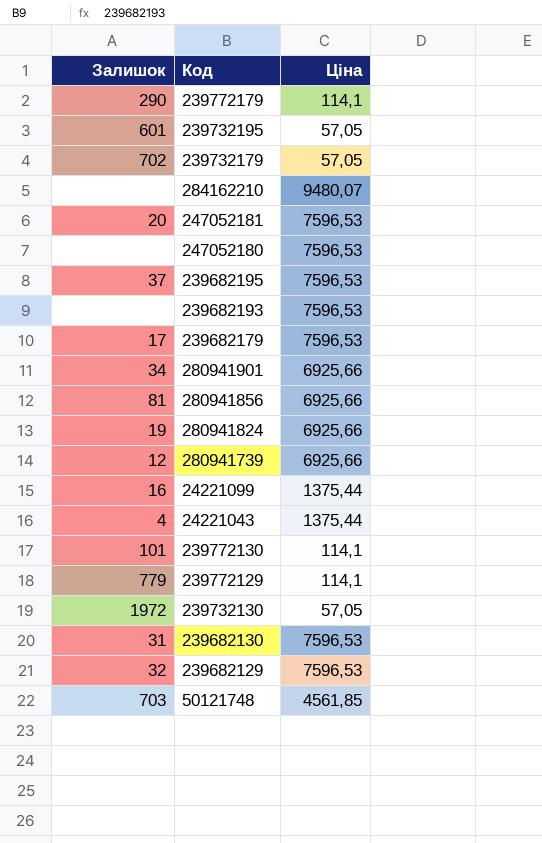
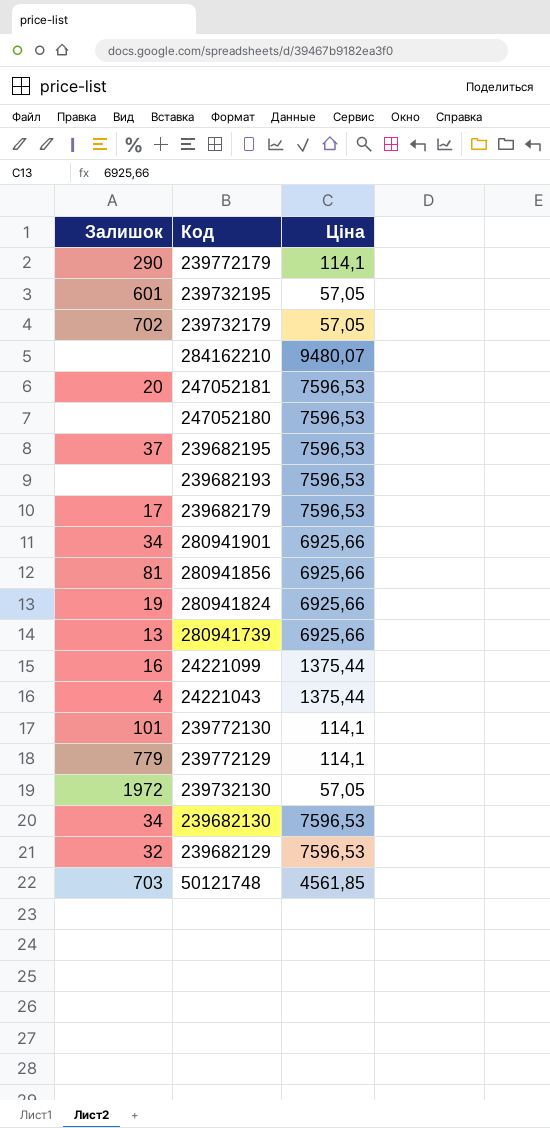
280941739 | Залишок: 12 -> 13
239682130 | Залишок: 31 -> 34

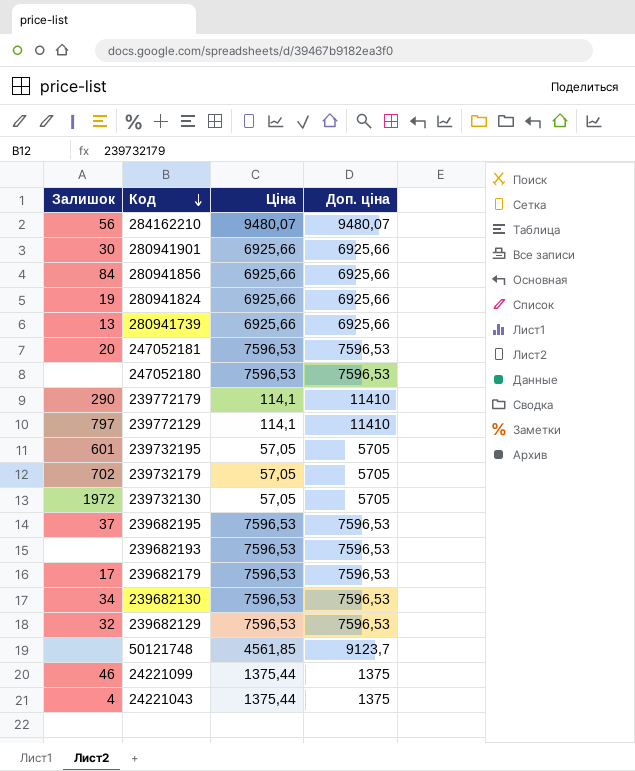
row order: none -> Код descending
column Доп. ціна | position: none -> 4
row 239772130: 101 | 114,1 -> none
284162210 | Залишок: none -> 56
280941901 | Залишок: 34 -> 30
280941856 | Залишок: 81 -> 84
239772129 | Залишок: 779 -> 797
50121748 | Залишок: 703 -> none
24221099 | Залишок: 16 -> 46

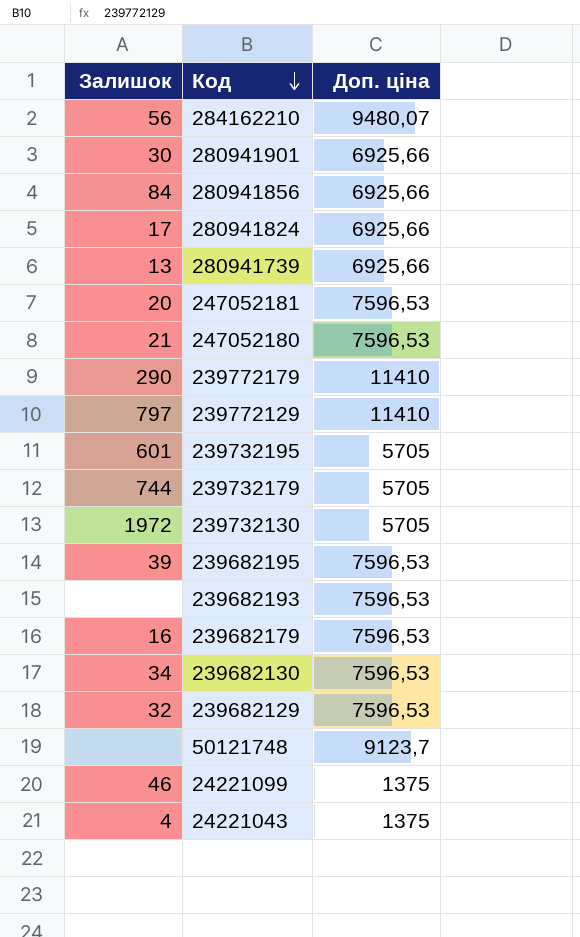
column Ціна | position: 3 -> none
280941824 | Залишок: 19 -> 17
247052180 | Залишок: none -> 21
239732179 | Залишок: 702 -> 744
239682195 | Залишок: 37 -> 39
239682179 | Залишок: 17 -> 16

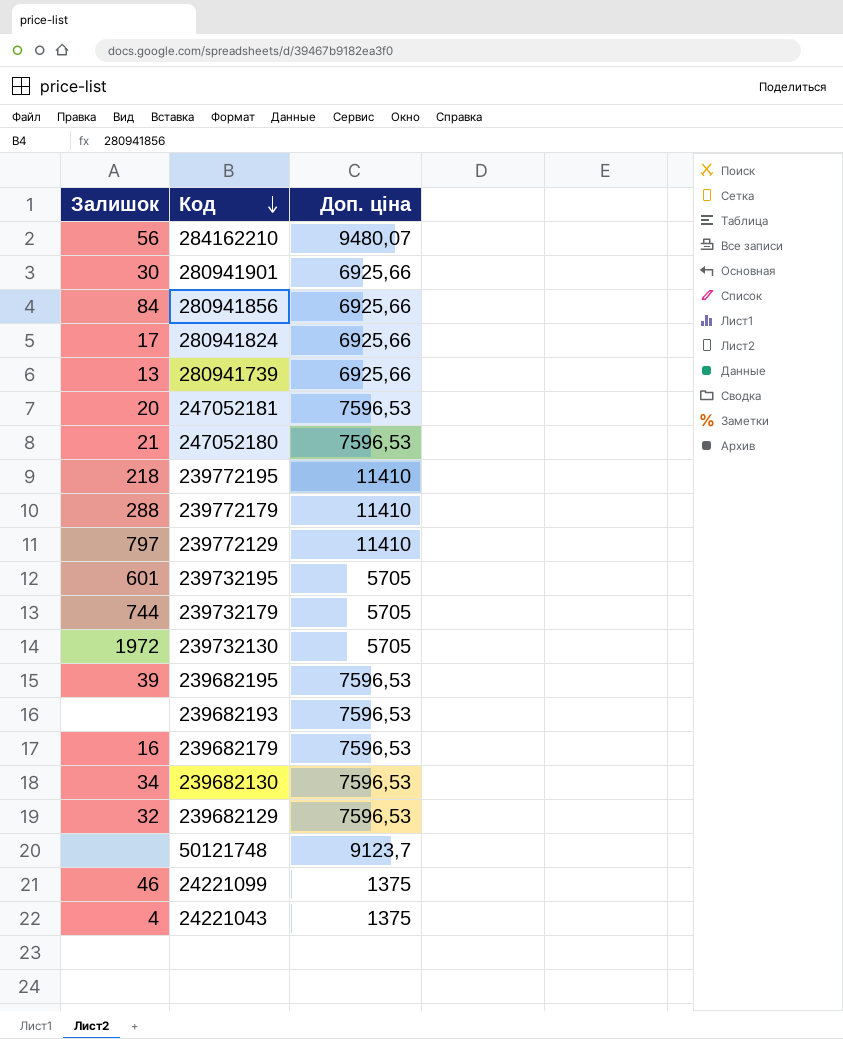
row 239772195: none -> 218 | 11410
239772179 | Залишок: 290 -> 288

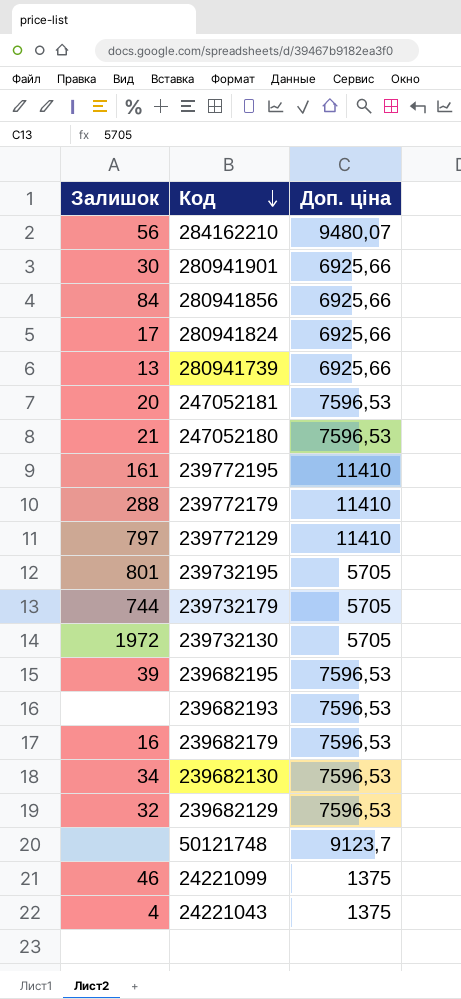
239772195 | Залишок: 218 -> 161
239732195 | Залишок: 601 -> 801

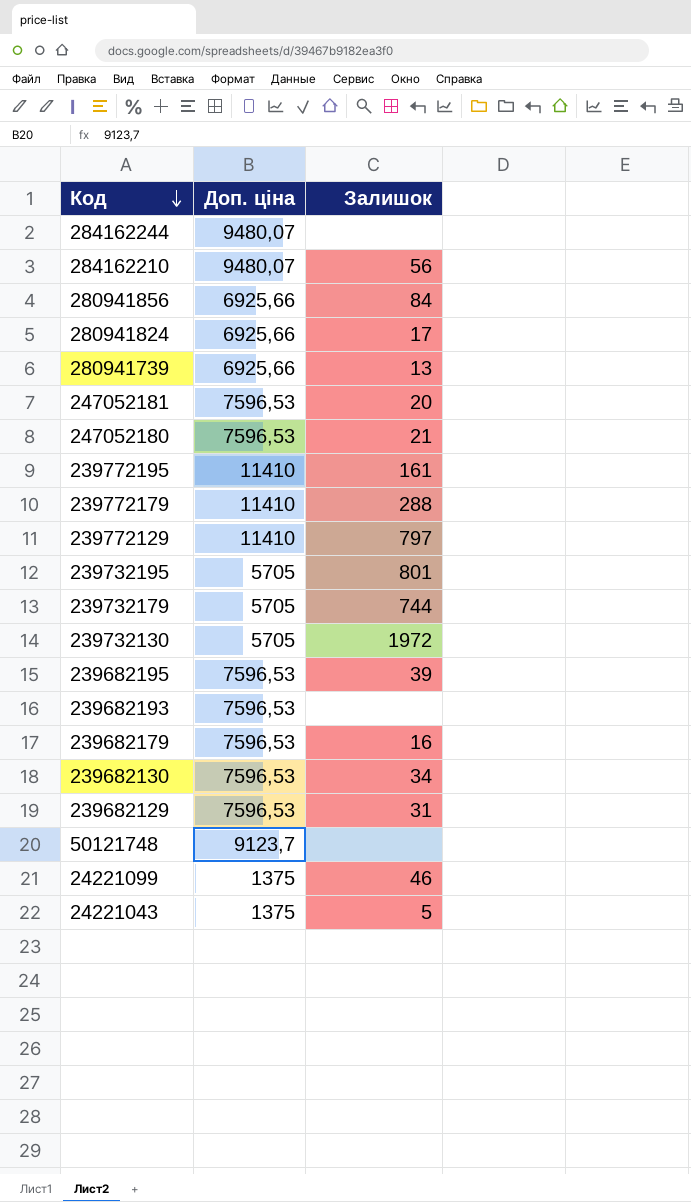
column Залишок | position: 1 -> 3
row 280941901: 30 | 6925,66 -> none
row 284162244: none -> 9480,07 | none
239682129 | Залишок: 32 -> 31
24221043 | Залишок: 4 -> 5

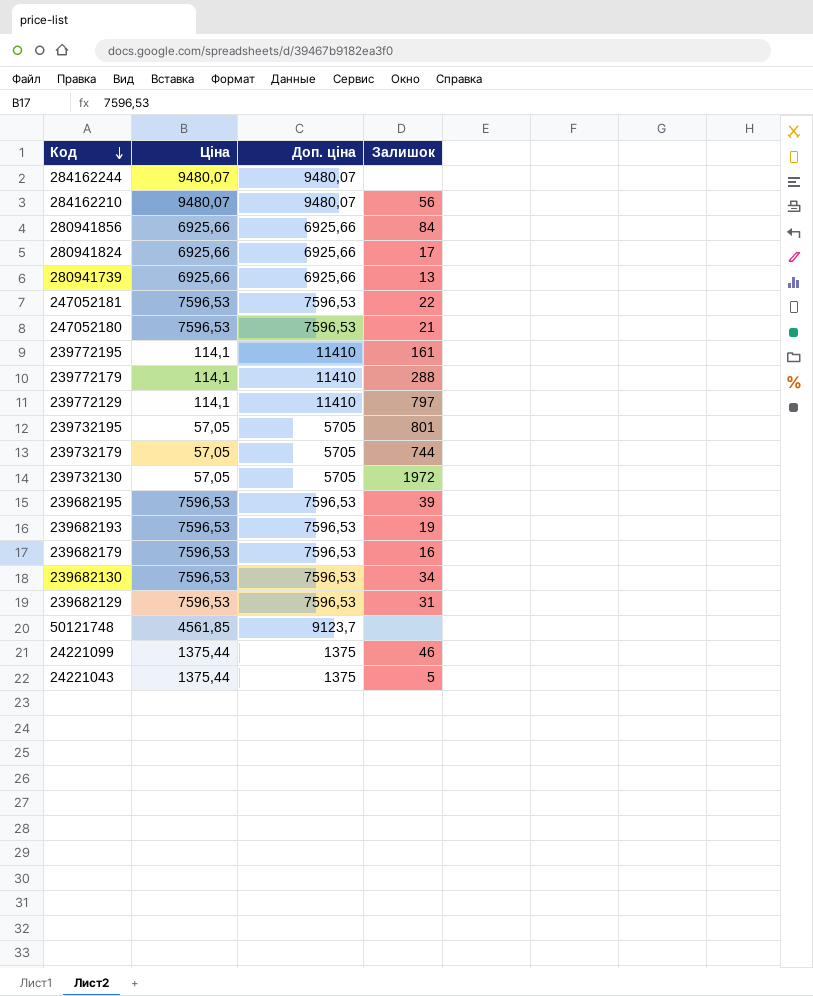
column Ціна | position: none -> 2
247052181 | Залишок: 20 -> 22
239682193 | Залишок: none -> 19

